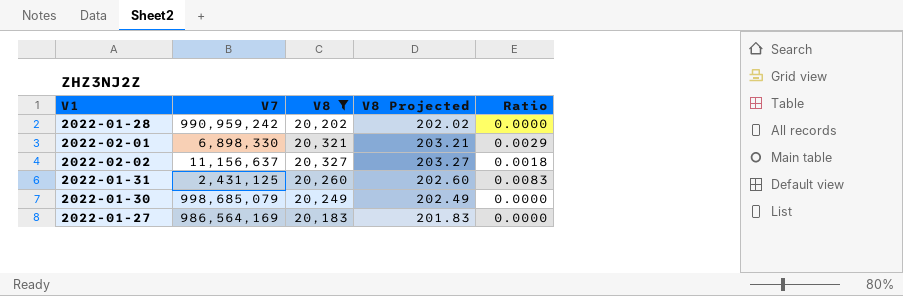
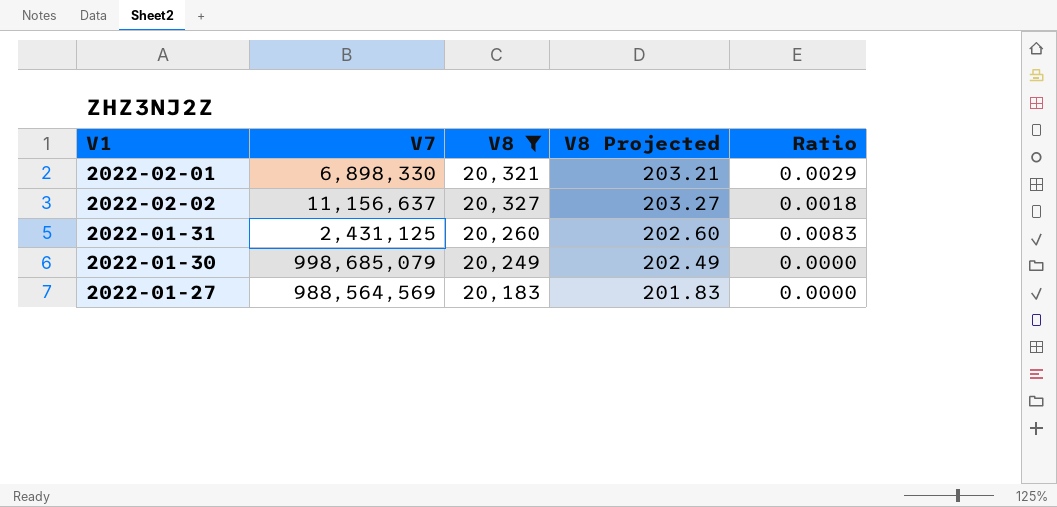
row 2022-01-28: 990,959,242 | 20,202 | 202.02 | 0.0000 -> none
2022-01-27 | V7: 986,564,169 -> 988,564,569

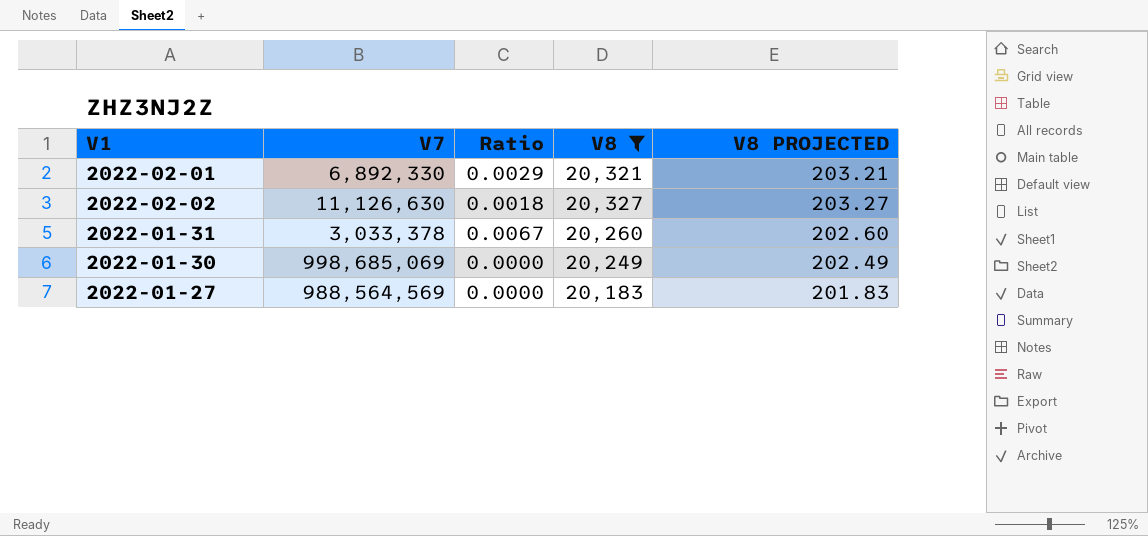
column Ratio | position: 5 -> 3
column name: V8 Projected -> V8 PROJECTED
2022-02-01 | V7: 6,898,330 -> 6,892,330
2022-02-02 | V7: 11,156,637 -> 11,126,630
2022-01-31 | V7: 2,431,125 -> 3,033,378
2022-01-31 | Ratio: 0.0083 -> 0.0067
2022-01-30 | V7: 998,685,079 -> 998,685,069

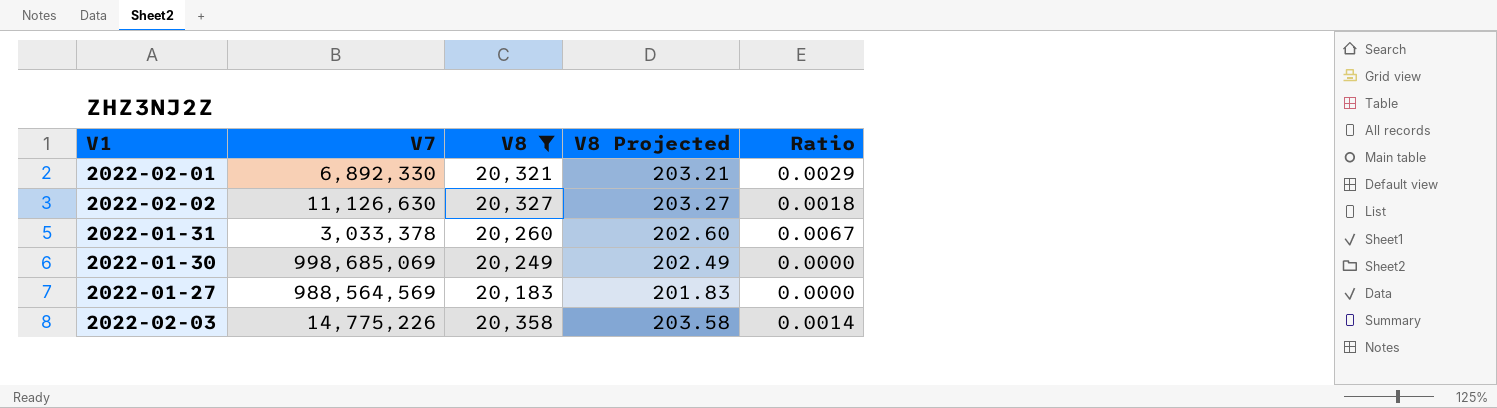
column name: V8 PROJECTED -> V8 Projected
column Ratio | position: 3 -> 5
row 2022-02-03: none -> 14,775,226 | 20,358 | 203.58 | 0.0014

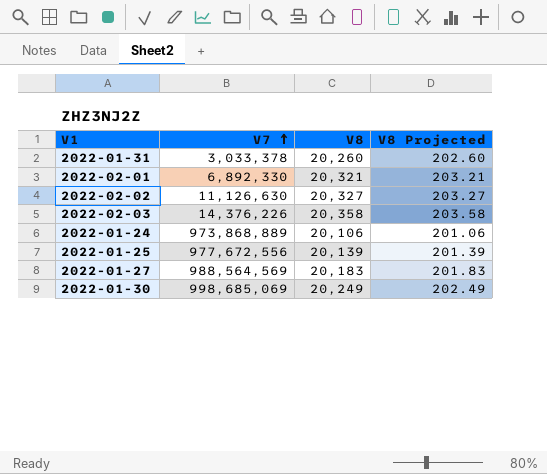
filter: V8 >= 20,183 -> none
row order: none -> V7 ascending
column Ratio | formula: [V8] / [V7] -> none
2022-02-03 | V7: 14,775,226 -> 14,376,226

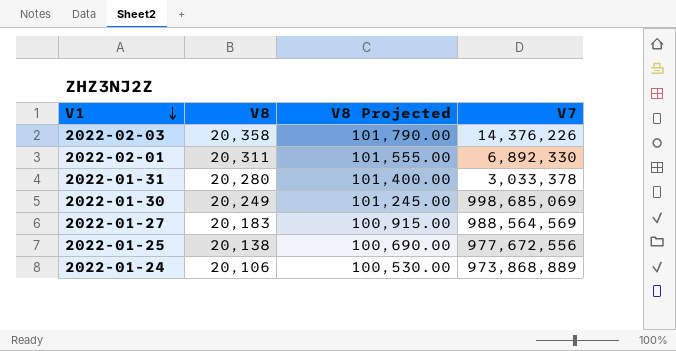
row order: V7 ascending -> V1 descending
column V8 Projected | formula: [V8] * 0.01 -> [V8] * 5
column V7 | position: 2 -> 4
row 2022-02-02: 11,126,630 | 20,327 | 203.27 -> none
2022-02-01 | V8: 20,321 -> 20,311
2022-01-31 | V8: 20,260 -> 20,280
2022-01-25 | V8: 20,139 -> 20,138

